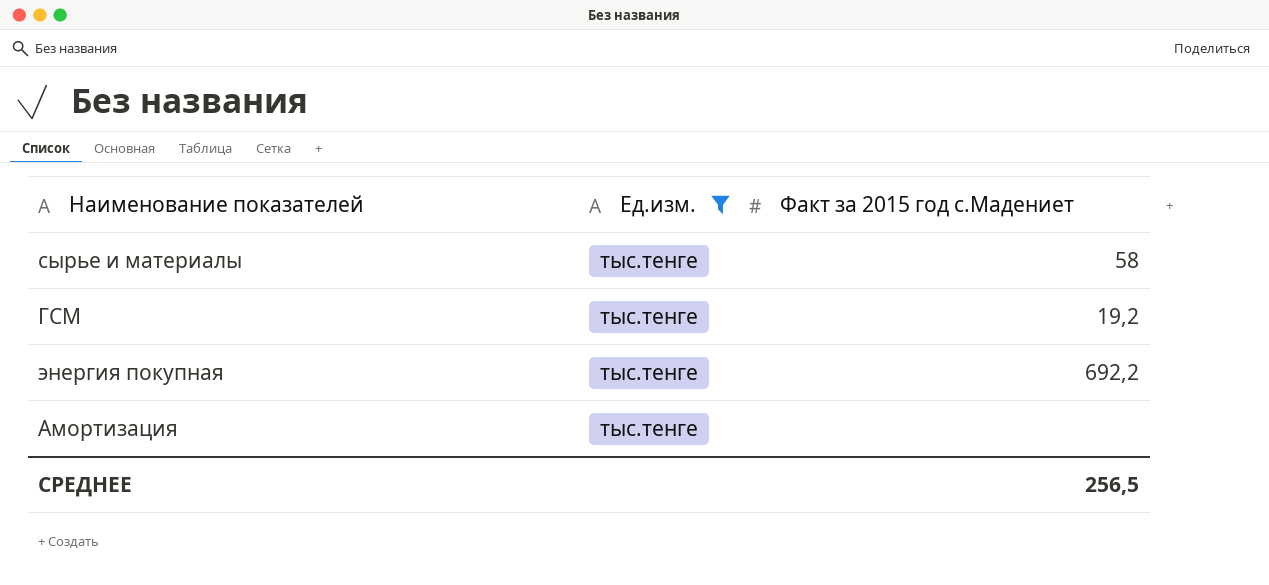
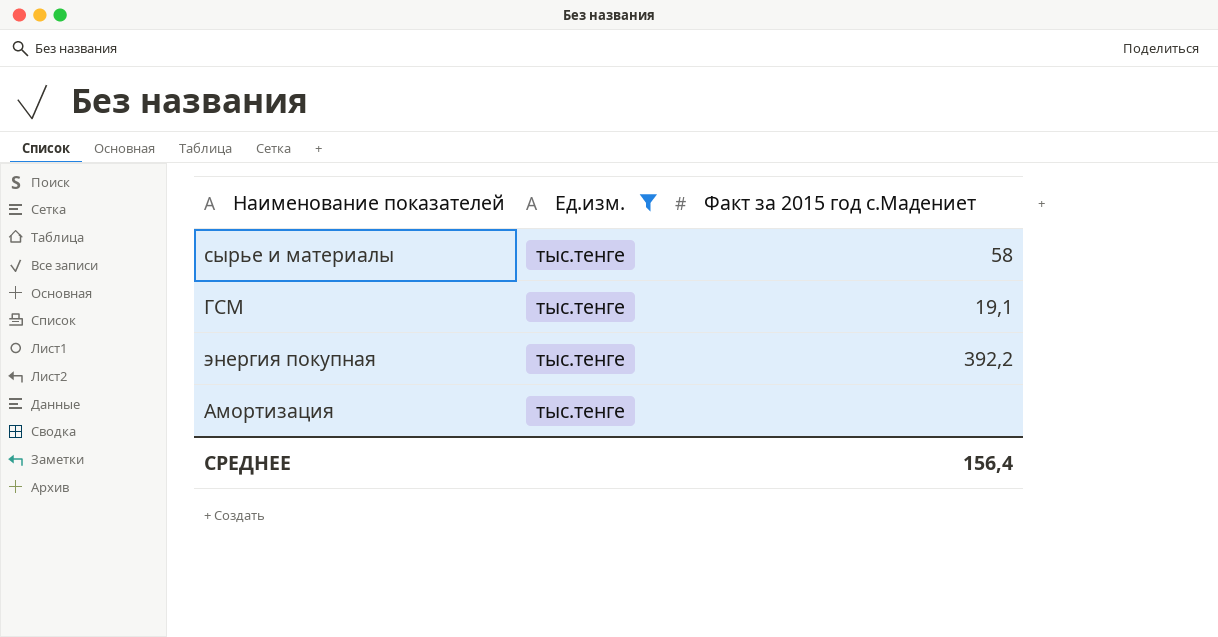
ГСМ | Факт за 2015 год с.Мадениет: 19,2 -> 19,1
энергия покупная | Факт за 2015 год с.Мадениет: 692,2 -> 392,2
СРЕДНЕЕ | Факт за 2015 год с.Мадениет: 256,5 -> 156,4

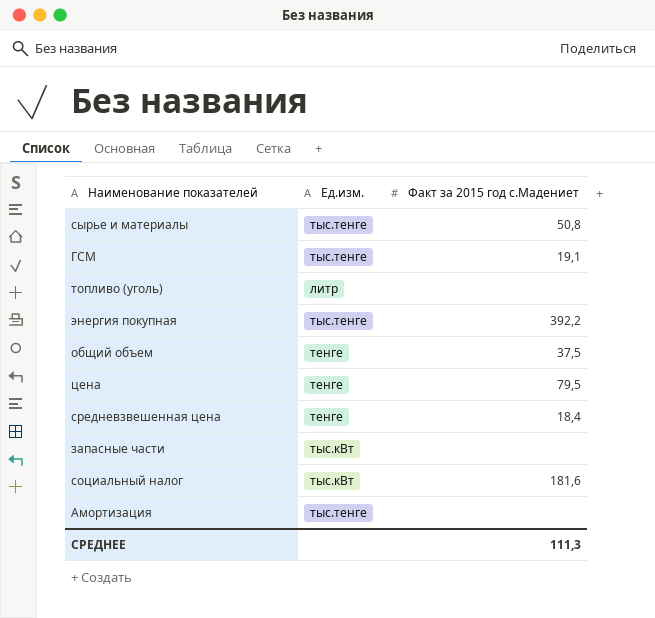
filter: Ед.изм. = тыс.тенге -> none
сырье и материалы | Факт за 2015 год с.Мадениет: 58 -> 50,8
СРЕДНЕЕ | Факт за 2015 год с.Мадениет: 156,4 -> 111,3

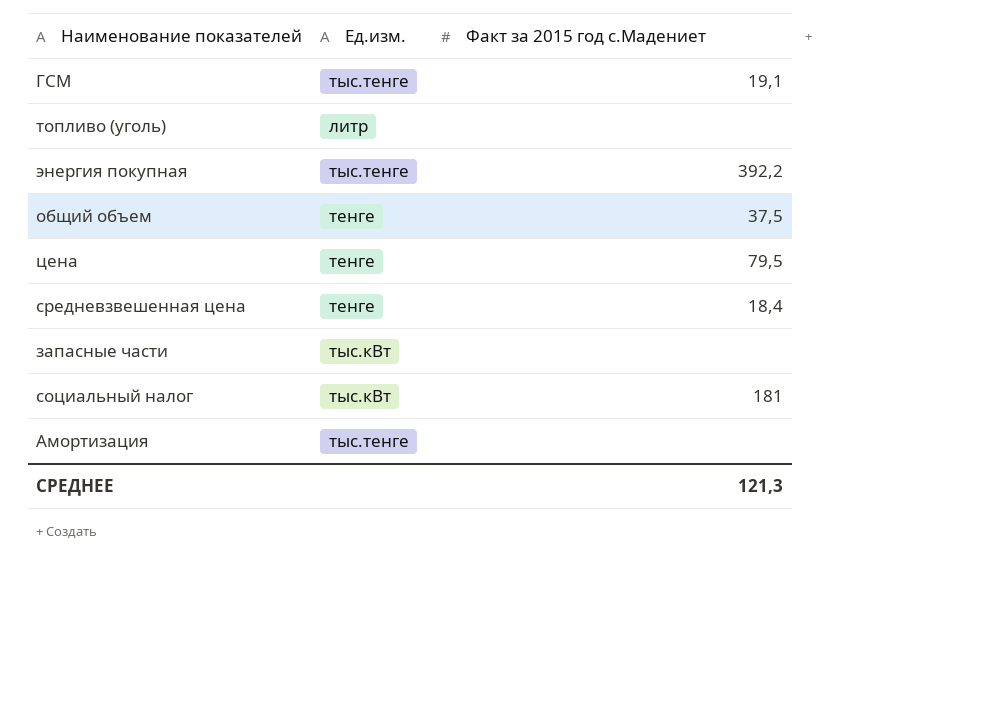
row сырье и материалы: тыс.тенге | 50,8 -> none
социальный налог | Факт за 2015 год с.Мадениет: 181,6 -> 181
СРЕДНЕЕ | Факт за 2015 год с.Мадениет: 111,3 -> 121,3

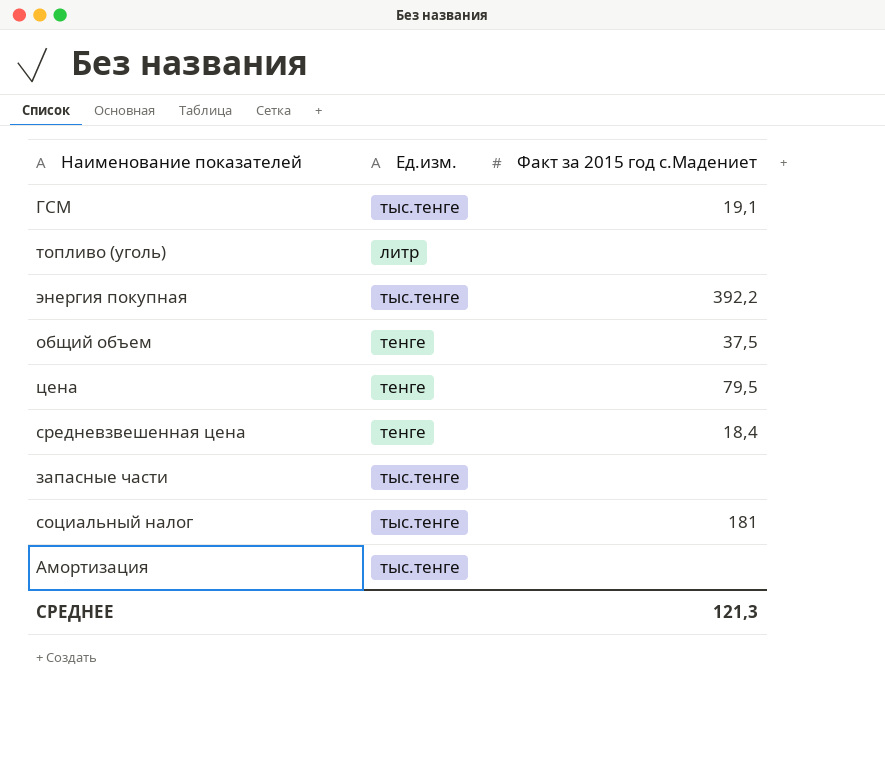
запасные части | Ед.изм.: тыс.кВт -> тыс.тенге
социальный налог | Ед.изм.: тыс.кВт -> тыс.тенге

